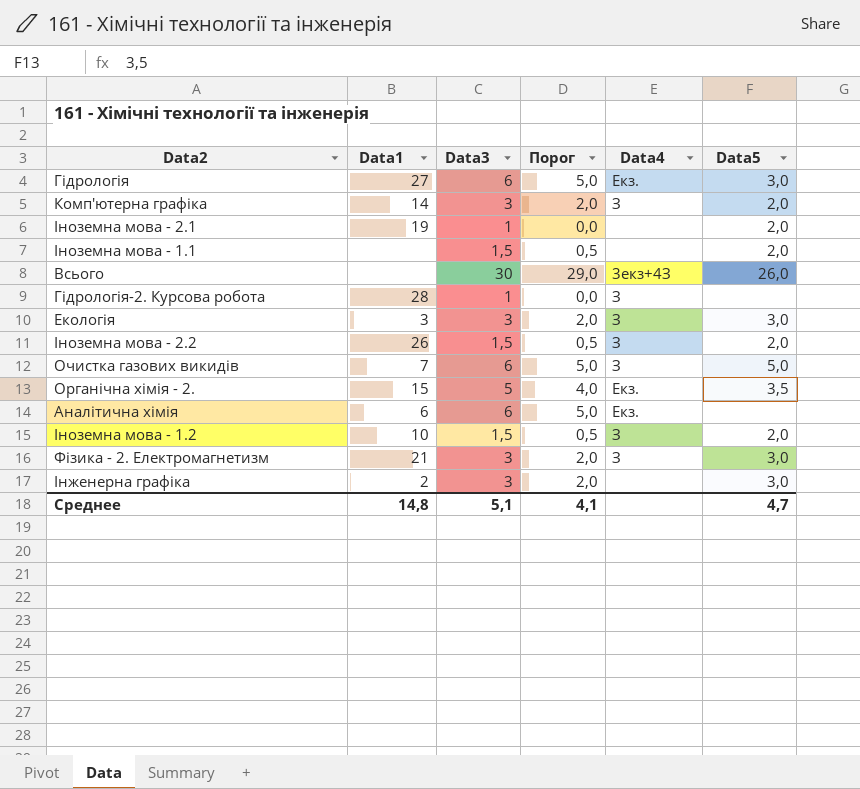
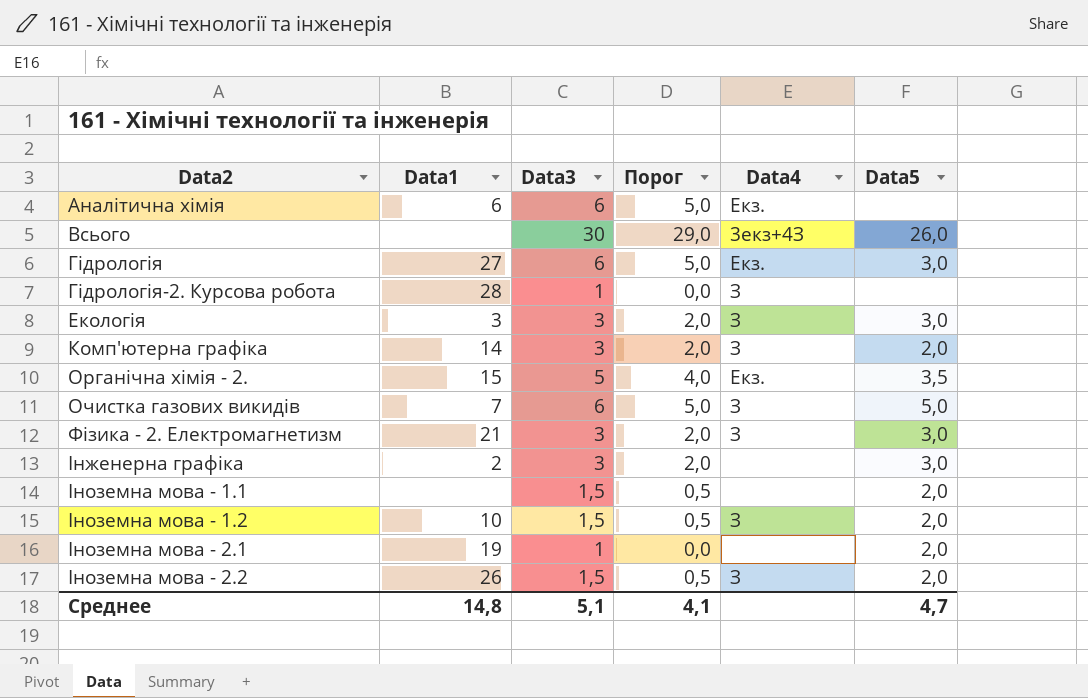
row order: none -> Data2 ascending

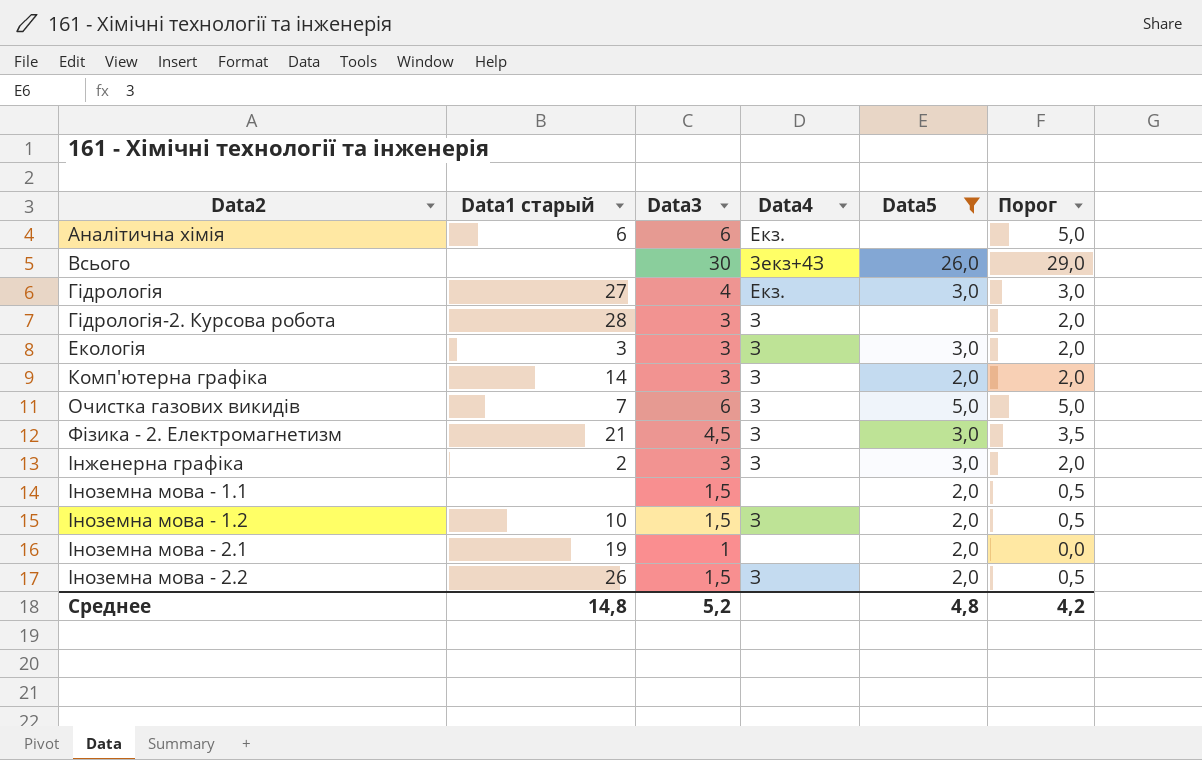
filter: none -> Data5 != 3,5
column name: Data1 -> Data1 старый
column Порог | position: 4 -> 6
Гідрологія | Data3: 6 -> 4
Гідрологія | Порог: 5,0 -> 3,0
Гідрологія-2. Курсова робота | Data3: 1 -> 3
Гідрологія-2. Курсова робота | Порог: 0,0 -> 2,0
Фізика - 2. Електромагнетизм | Data3: 3 -> 4,5
Фізика - 2. Електромагнетизм | Порог: 2,0 -> 3,5
Інженерна графіка | Data4: none -> З
Среднее | Data3: 5,1 -> 5,2
Среднее | Data5: 4,7 -> 4,8
Среднее | Порог: 4,1 -> 4,2

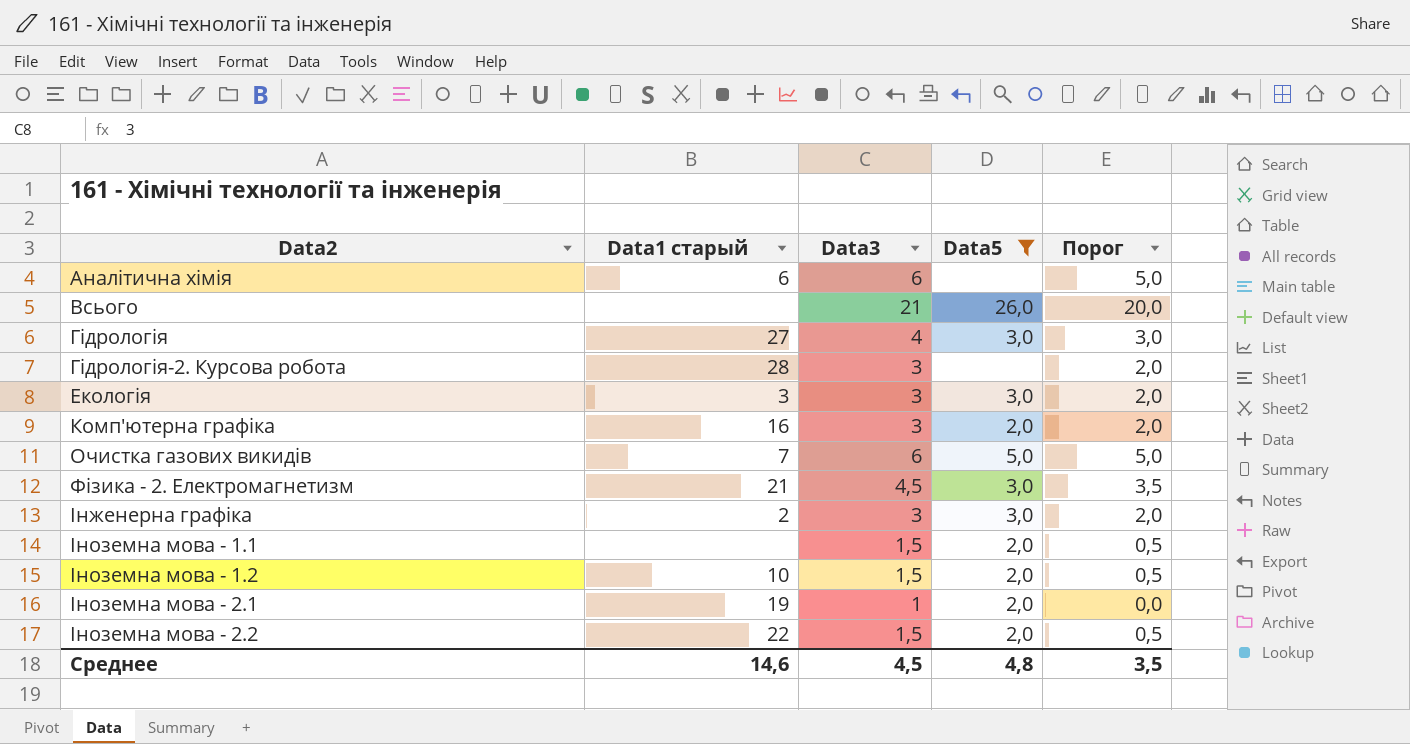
column Data4 | position: 4 -> none
Всього | Data3: 30 -> 21
Всього | Порог: 29,0 -> 20,0
Комп'ютерна графіка | Data1 старый: 14 -> 16
Іноземна мова - 2.2 | Data1 старый: 26 -> 22
Среднее | Data1 старый: 14,8 -> 14,6
Среднее | Data3: 5,2 -> 4,5
Среднее | Порог: 4,2 -> 3,5

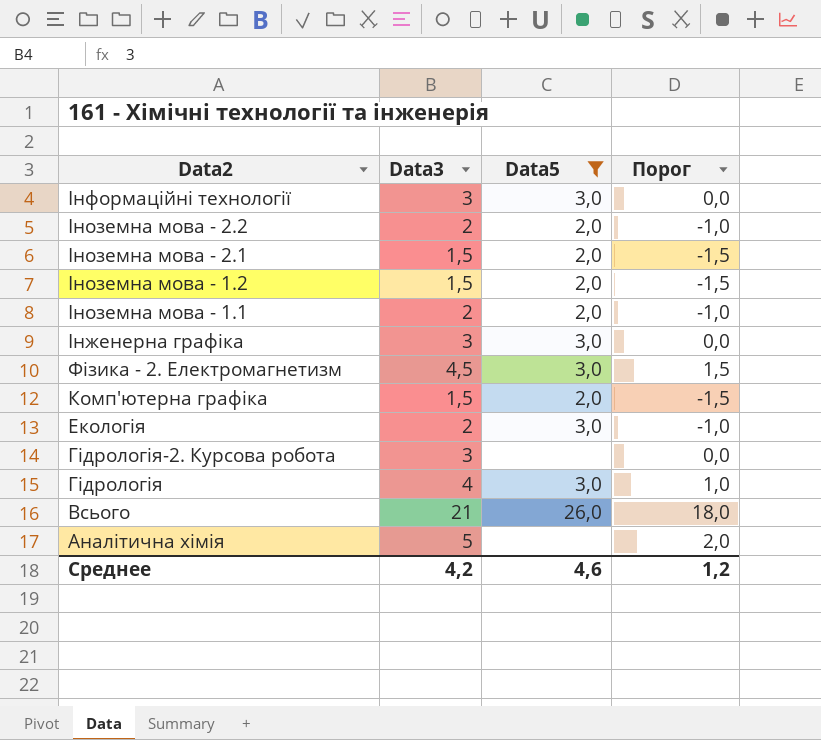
row order: Data2 ascending -> Data2 descending
column Data1 старый | position: 2 -> none
column Порог | formula: [Data3] - 1 -> [Data3] - 3
row Очистка газових викидів: 7 | 6 | 5,0 | 5,0 -> none
row Інформаційні технології: none -> 3 | 3,0 | 0,0
Іноземна мова - 2.2 | Data3: 1,5 -> 2
Іноземна мова - 2.1 | Data3: 1 -> 1,5
Іноземна мова - 1.1 | Data3: 1,5 -> 2
Комп'ютерна графіка | Data3: 3 -> 1,5
Екологія | Data3: 3 -> 2
Аналітична хімія | Data3: 6 -> 5
Среднее | Data3: 4,5 -> 4,2
Среднее | Data5: 4,8 -> 4,6
Среднее | Порог: 3,5 -> 1,2

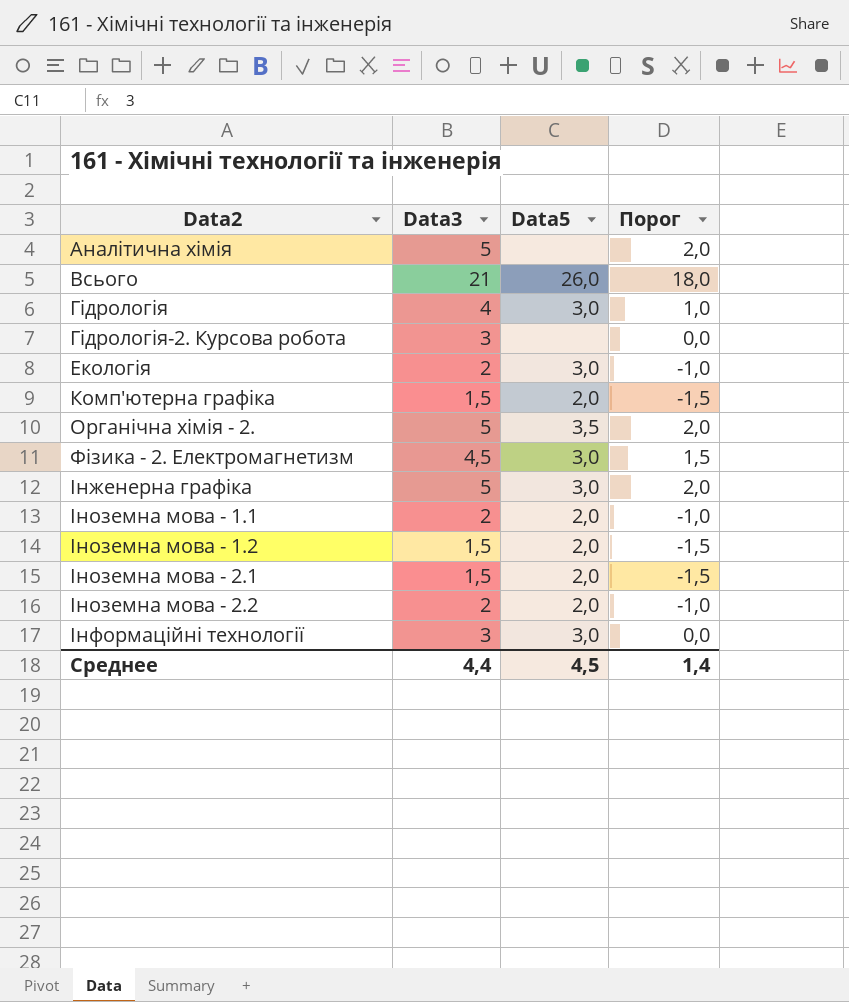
filter: Data5 != 3,5 -> none
row order: Data2 descending -> Data2 ascending
Інженерна графіка | Data3: 3 -> 5
Інженерна графіка | Порог: 0,0 -> 2,0
Среднее | Data3: 4,2 -> 4,4
Среднее | Data5: 4,6 -> 4,5
Среднее | Порог: 1,2 -> 1,4

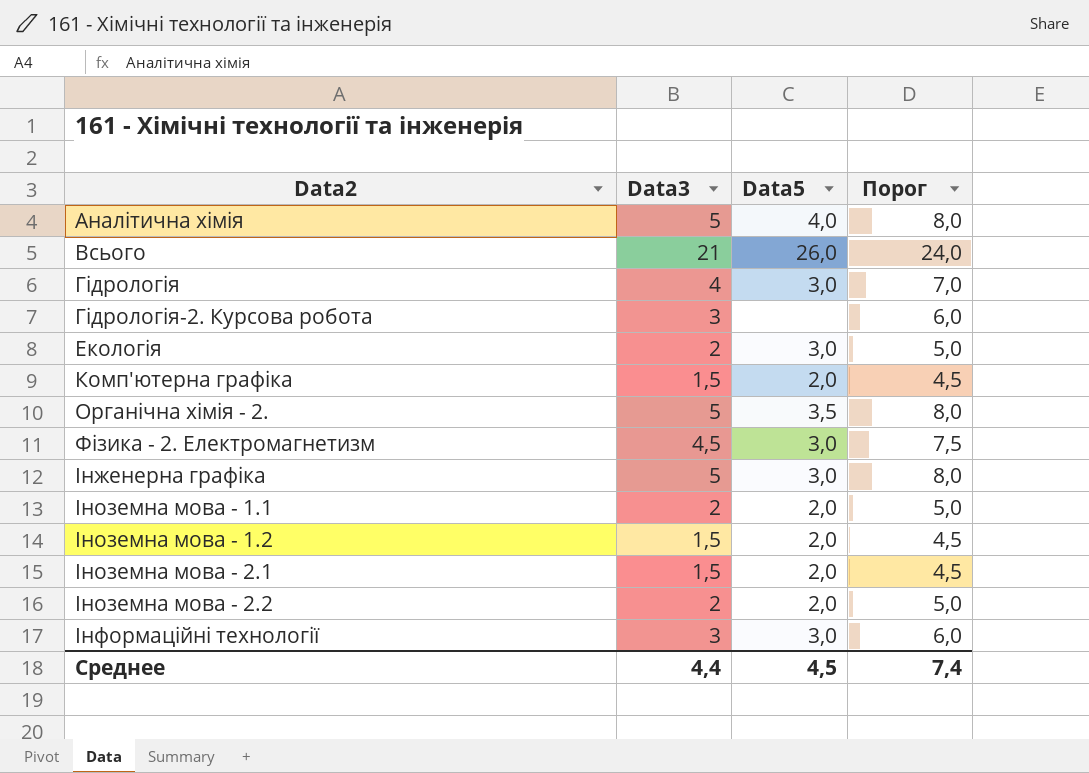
column Порог | formula: [Data3] - 3 -> [Data3] + 3
Аналітична хімія | Data5: none -> 4,0
Среднее | Порог: 1,4 -> 7,4

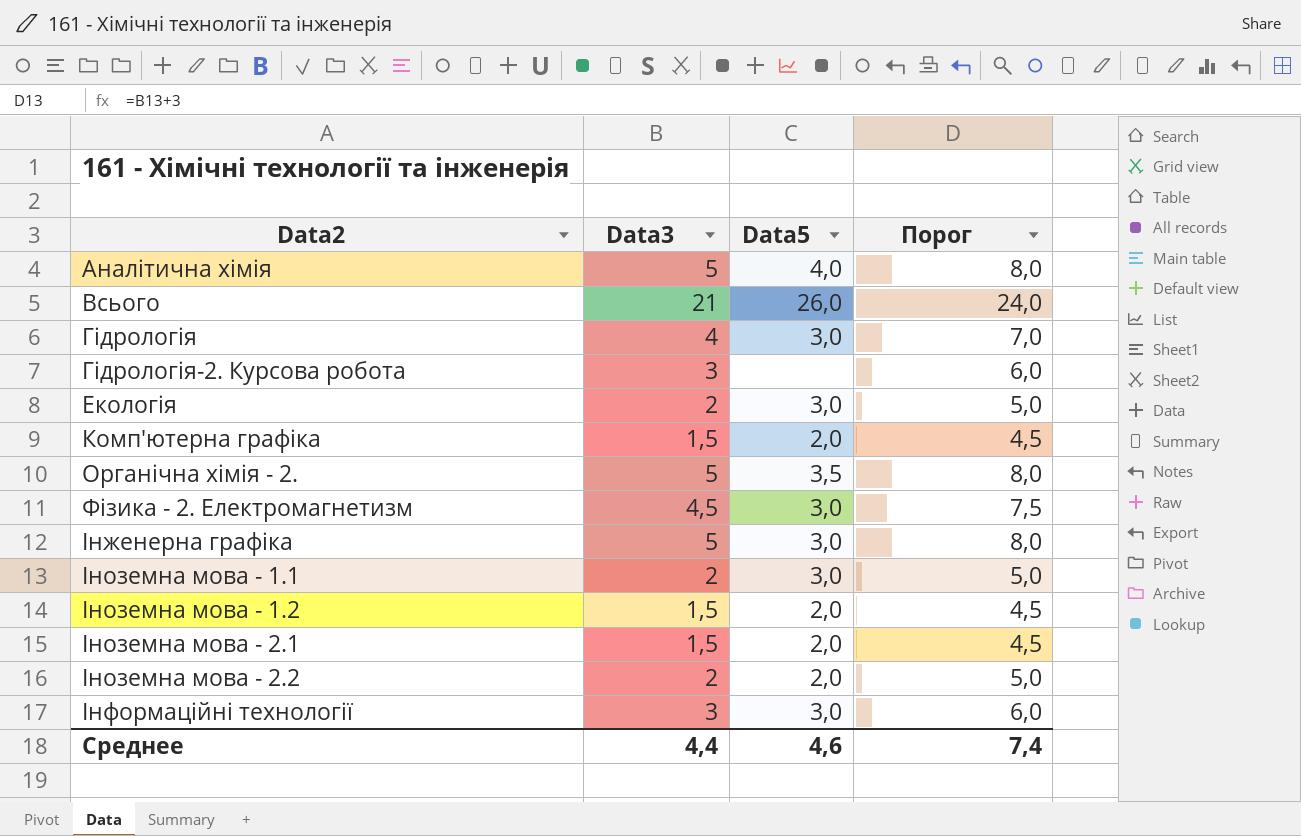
Іноземна мова - 1.1 | Data5: 2,0 -> 3,0
Среднее | Data5: 4,5 -> 4,6

